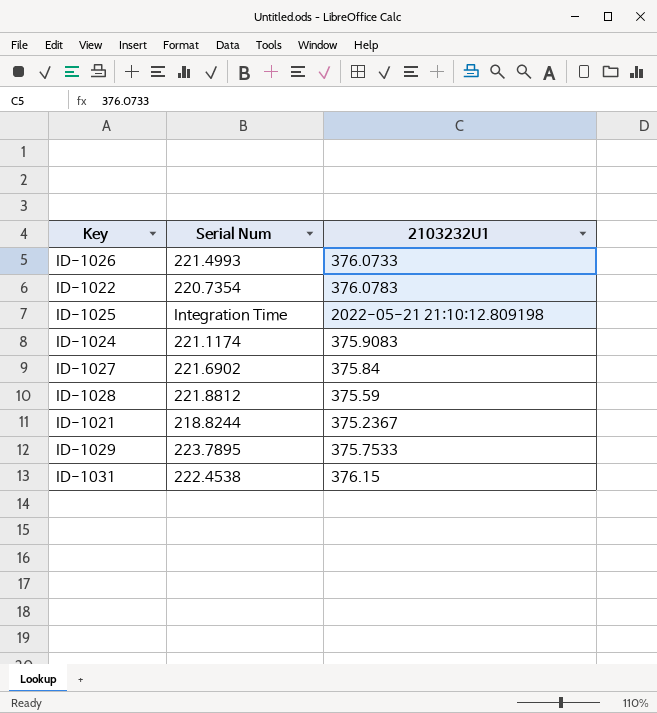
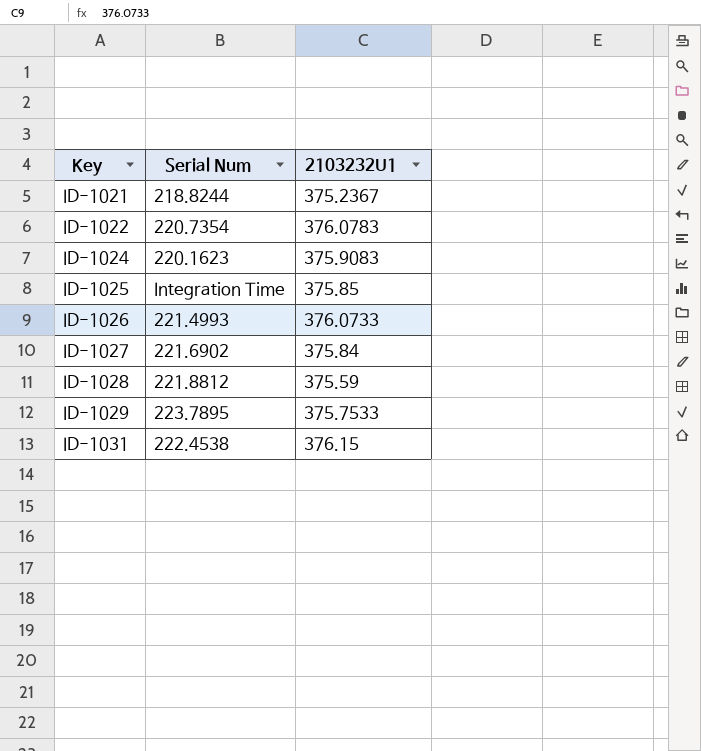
row order: none -> Key ascending
ID-1024 | Serial Num: 221.1174 -> 220.1623
ID-1025 | 2103232U1: 2022-05-21 21:10:12.809198 -> 375.85

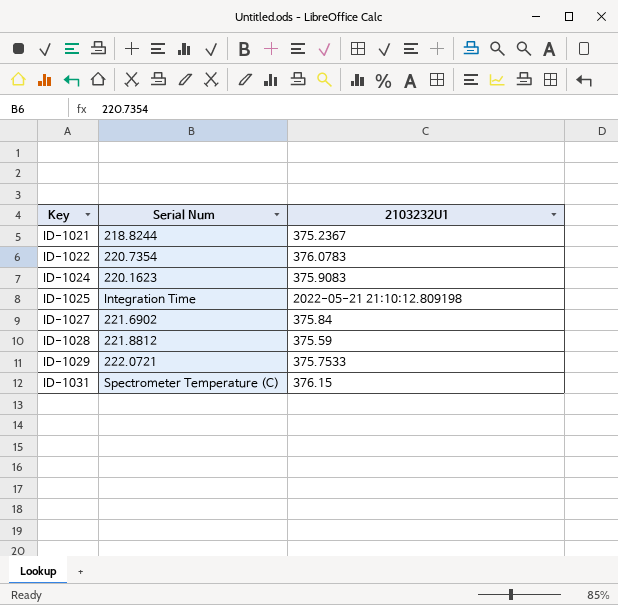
row ID-1026: 221.4993 | 376.0733 -> none
ID-1025 | 2103232U1: 375.85 -> 2022-05-21 21:10:12.809198
ID-1029 | Serial Num: 223.7895 -> 222.0721
ID-1031 | Serial Num: 222.4538 -> Spectrometer Temperature (C)

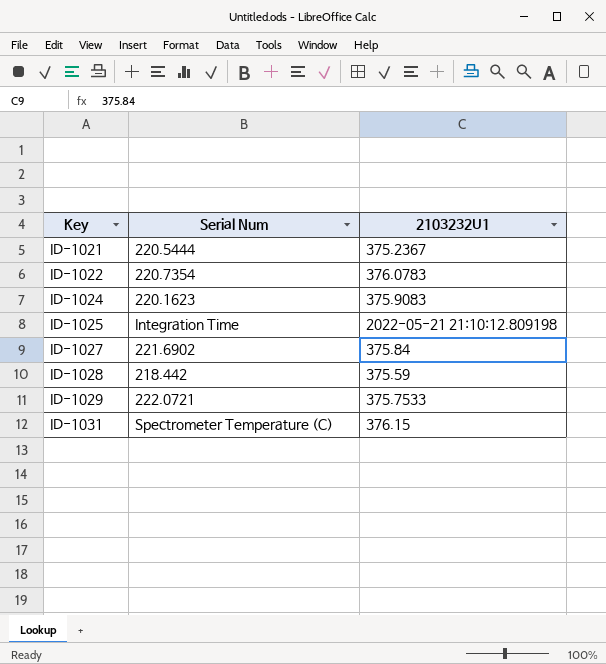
ID-1021 | Serial Num: 218.8244 -> 220.5444
ID-1028 | Serial Num: 221.8812 -> 218.442

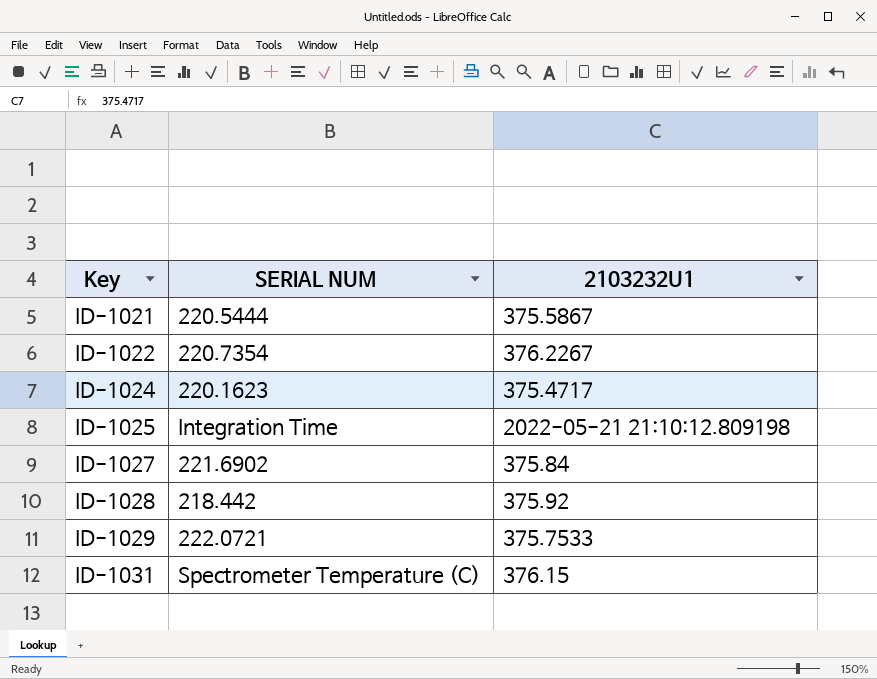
column name: Serial Num -> SERIAL NUM
ID-1021 | 2103232U1: 375.2367 -> 375.5867
ID-1022 | 2103232U1: 376.0783 -> 376.2267
ID-1024 | 2103232U1: 375.9083 -> 375.4717
ID-1028 | 2103232U1: 375.59 -> 375.92

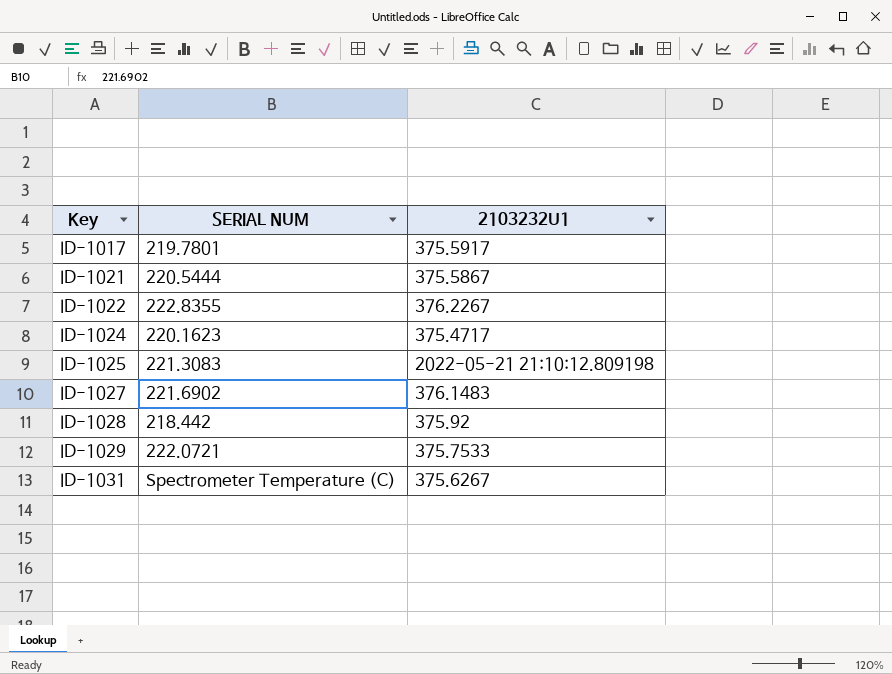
row ID-1017: none -> 219.7801 | 375.5917
ID-1022 | SERIAL NUM: 220.7354 -> 222.8355
ID-1025 | SERIAL NUM: Integration Time -> 221.3083
ID-1027 | 2103232U1: 375.84 -> 376.1483
ID-1031 | 2103232U1: 376.15 -> 375.6267

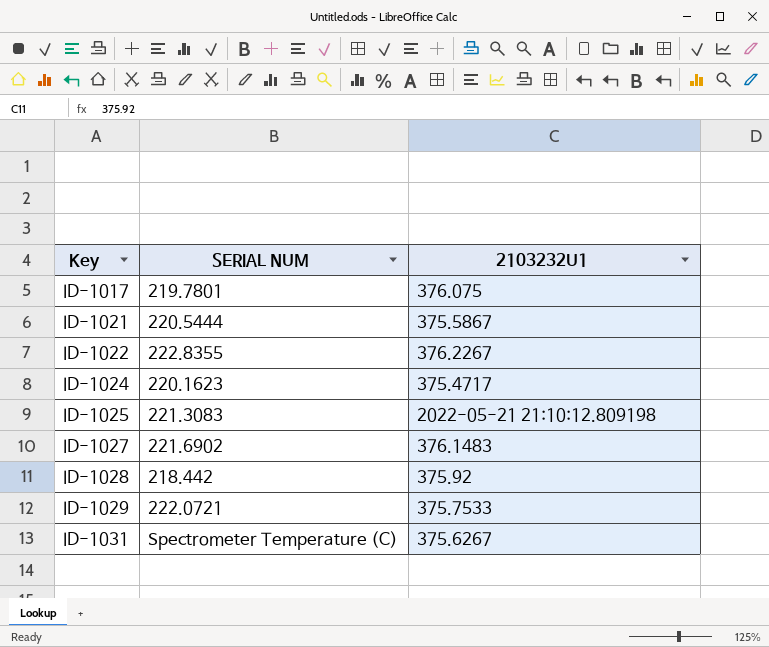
ID-1017 | 2103232U1: 375.5917 -> 376.075

